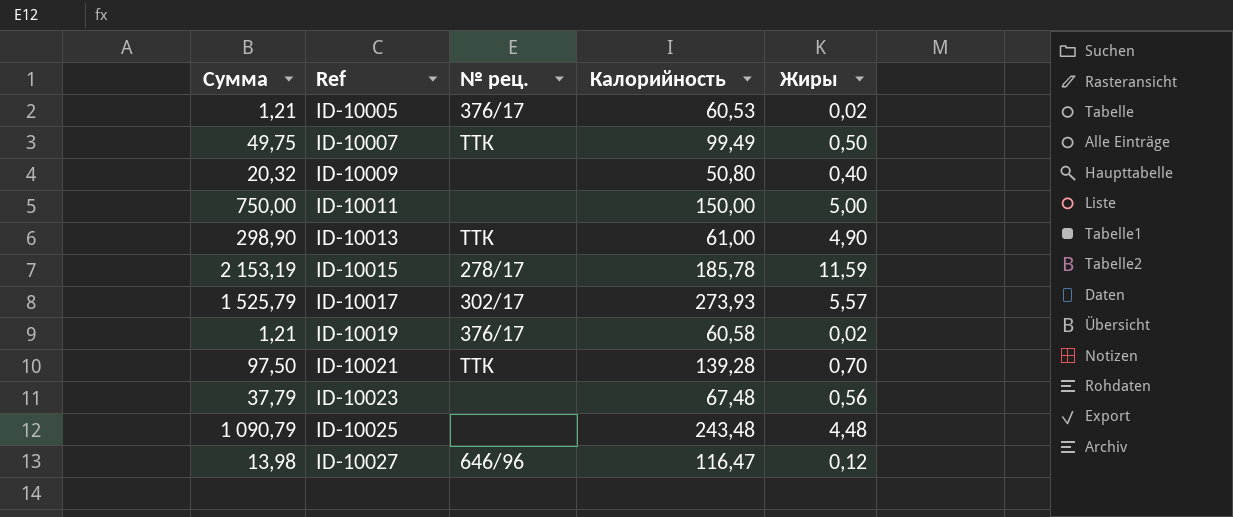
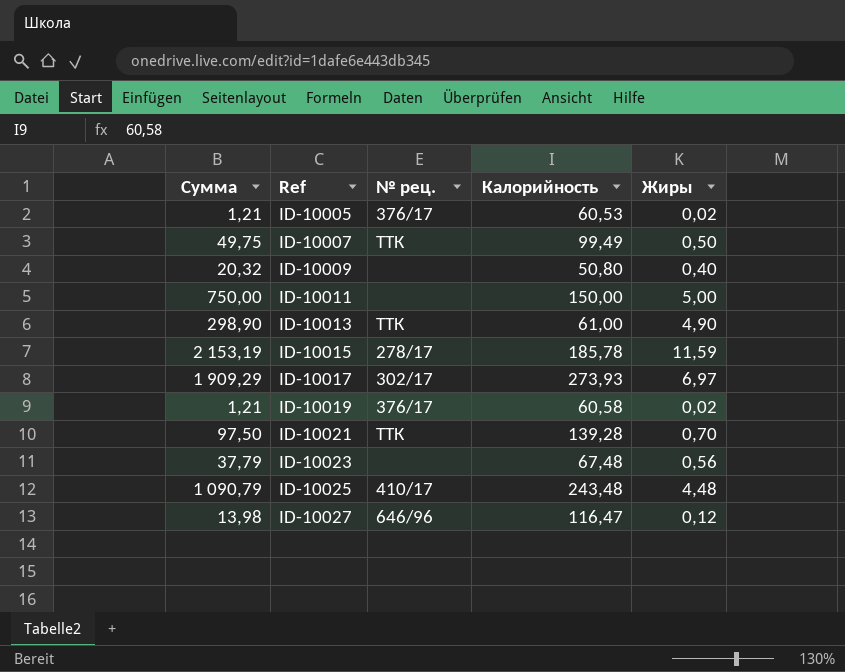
ID-10017 | Сумма: 1 525,79 -> 1 909,29
ID-10017 | Жиры: 5,57 -> 6,97
ID-10025 | № рец.: none -> 410/17

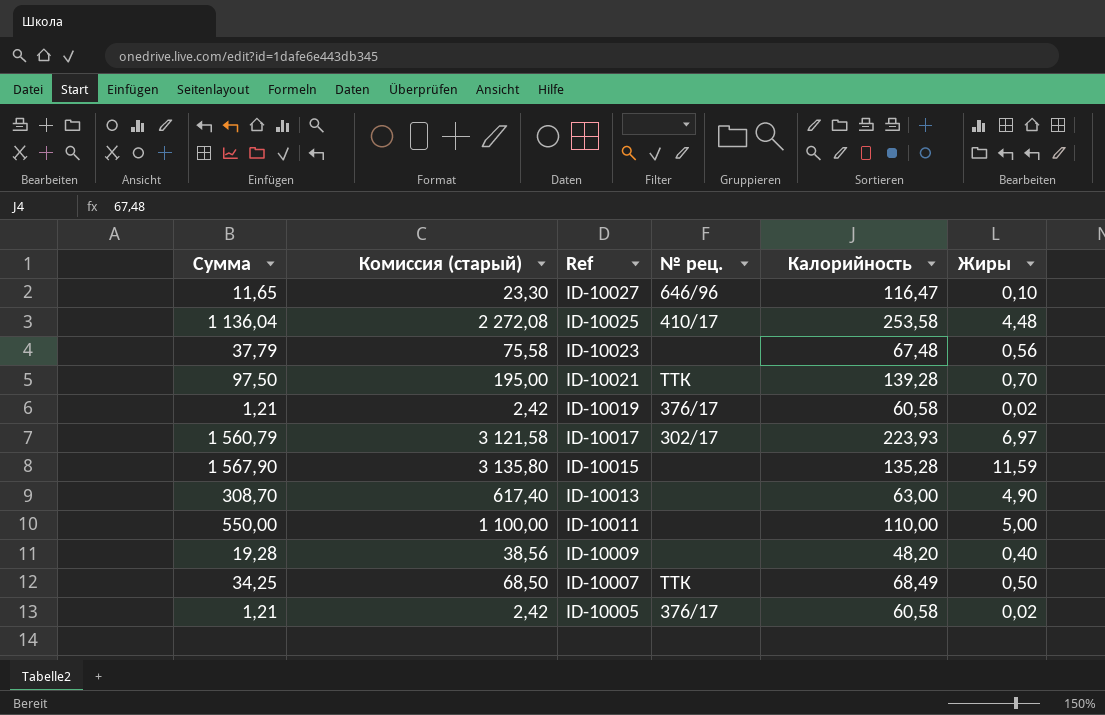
row order: Ref ascending -> Ref descending
column Комиссия (старый) | formula: none -> [Сумма] * 2
ID-10027 | Сумма: 13,98 -> 11,65
ID-10027 | Жиры: 0,12 -> 0,10
ID-10025 | Сумма: 1 090,79 -> 1 136,04
ID-10025 | Калорийность: 243,48 -> 253,58
ID-10017 | Сумма: 1 909,29 -> 1 560,79
ID-10017 | Калорийность: 273,93 -> 223,93
ID-10015 | Сумма: 2 153,19 -> 1 567,90
ID-10015 | № рец.: 278/17 -> none
ID-10015 | Калорийность: 185,78 -> 135,28
ID-10013 | Сумма: 298,90 -> 308,70
ID-10013 | № рец.: ТТК -> none
ID-10013 | Калорийность: 61,00 -> 63,00
ID-10011 | Сумма: 750,00 -> 550,00
ID-10011 | Калорийность: 150,00 -> 110,00
ID-10009 | Сумма: 20,32 -> 19,28
ID-10009 | Калорийность: 50,80 -> 48,20
ID-10007 | Сумма: 49,75 -> 34,25
ID-10007 | Калорийность: 99,49 -> 68,49
ID-10005 | Калорийность: 60,53 -> 60,58

